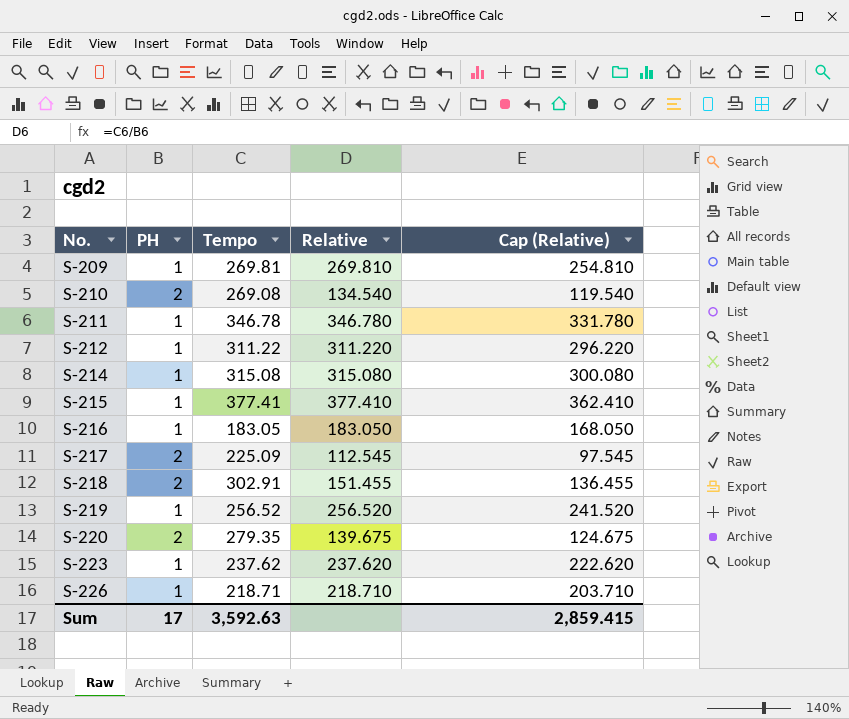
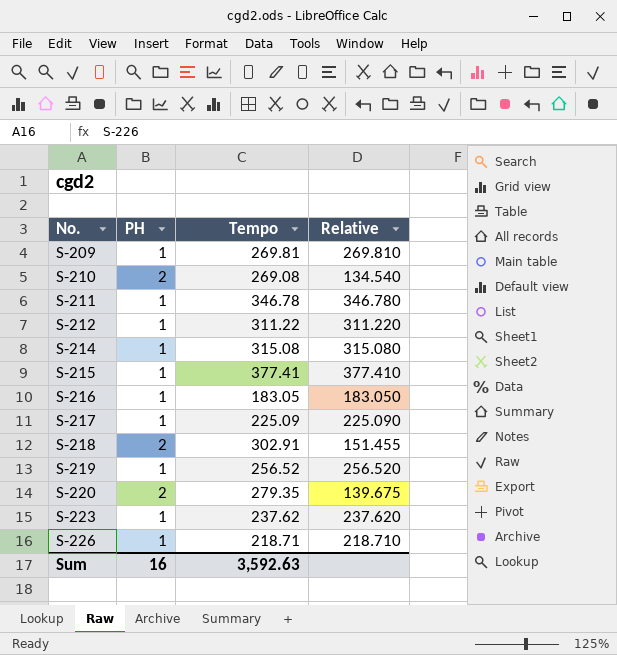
column Cap (Relative) | formula: [Relative] - 15 -> none
S-217 | PH: 2 -> 1
S-217 | Relative: 112.545 -> 225.090
Sum | PH: 17 -> 16

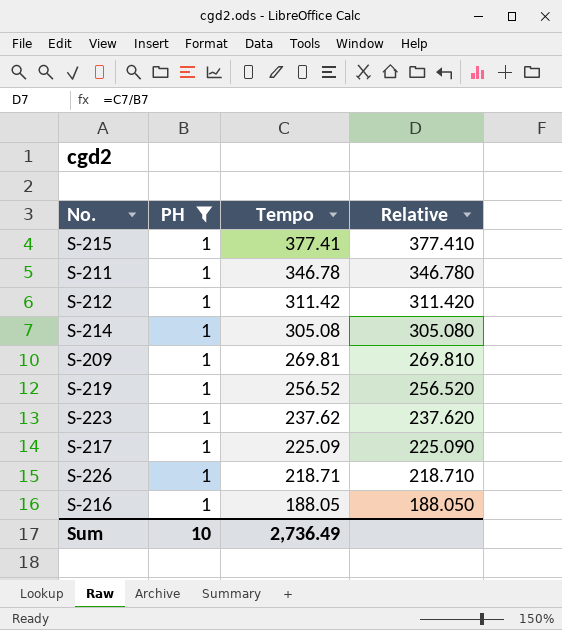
filter: none -> PH = 1
row order: No. ascending -> Tempo descending
S-212 | Tempo: 311.22 -> 311.42
S-212 | Relative: 311.220 -> 311.420
S-214 | Tempo: 315.08 -> 305.08
S-214 | Relative: 315.080 -> 305.080
S-216 | Tempo: 183.05 -> 188.05
S-216 | Relative: 183.050 -> 188.050
Sum | PH: 16 -> 10
Sum | Tempo: 3,592.63 -> 2,736.49

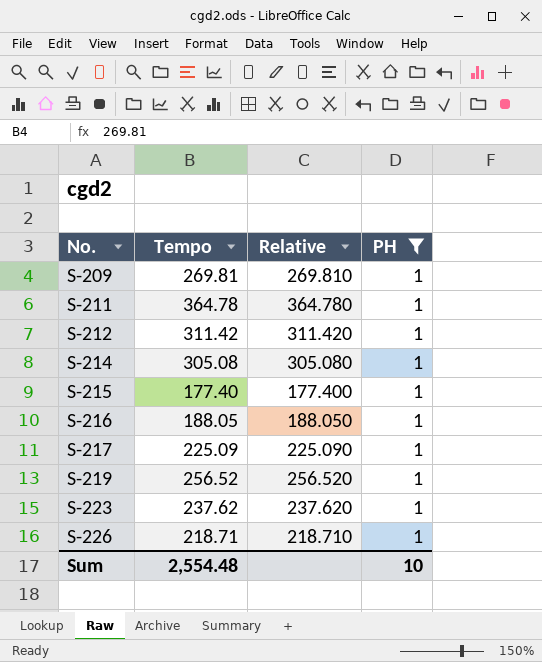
row order: Tempo descending -> No. ascending
column PH | position: 2 -> 4
S-211 | Tempo: 346.78 -> 364.78
S-211 | Relative: 346.780 -> 364.780
S-215 | Tempo: 377.41 -> 177.40
S-215 | Relative: 377.410 -> 177.400
Sum | Tempo: 2,736.49 -> 2,554.48

